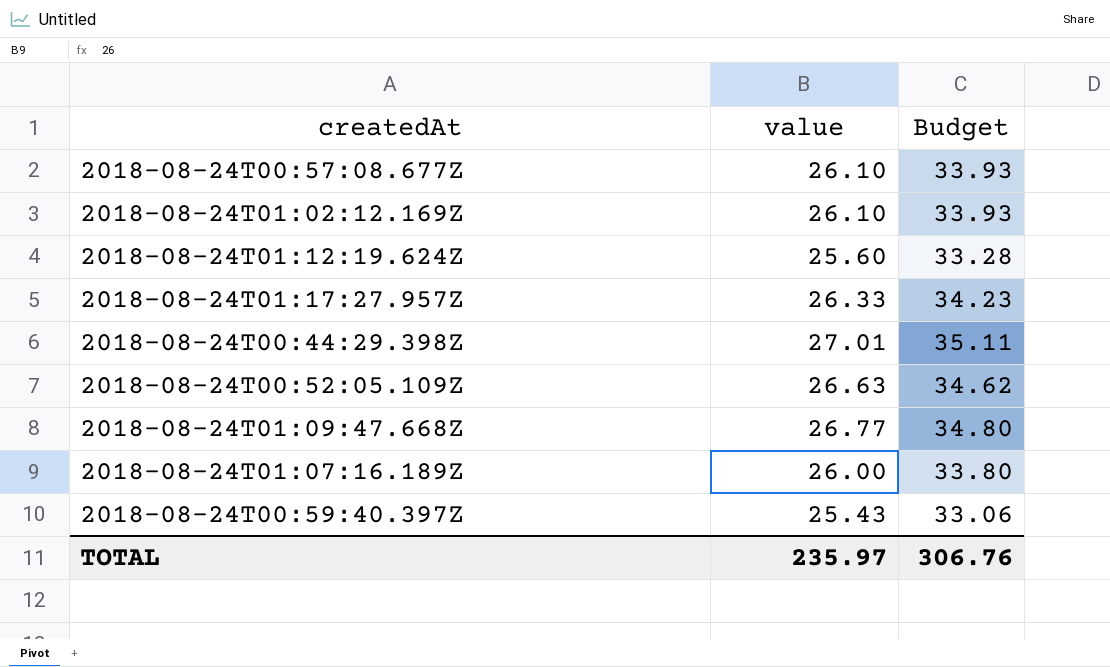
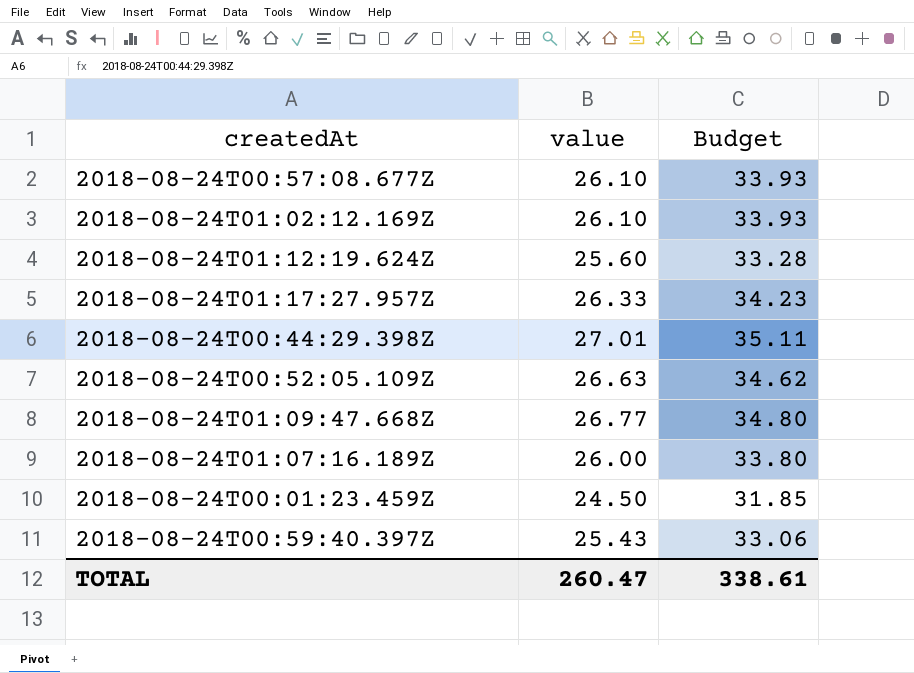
row 2018-08-24T00:01:23.459Z: none -> 24.50 | 31.85
TOTAL | value: 235.97 -> 260.47
TOTAL | Budget: 306.76 -> 338.61

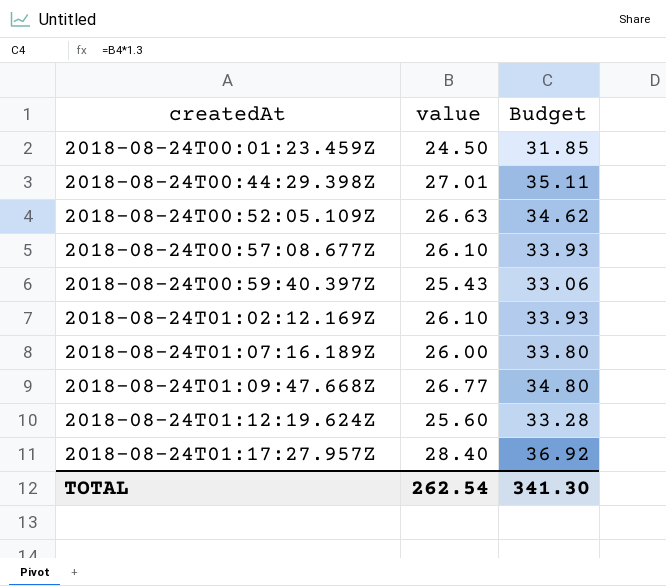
row order: none -> createdAt ascending
2018-08-24T01:17:27.957Z | value: 26.33 -> 28.40
2018-08-24T01:17:27.957Z | Budget: 34.23 -> 36.92
TOTAL | value: 260.47 -> 262.54
TOTAL | Budget: 338.61 -> 341.30

